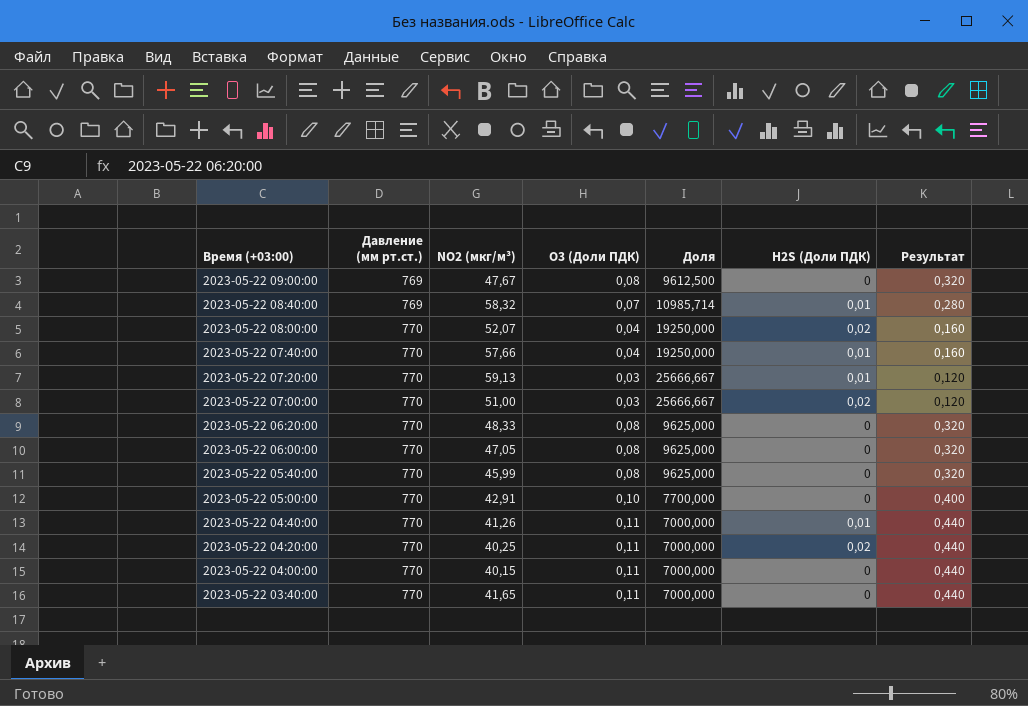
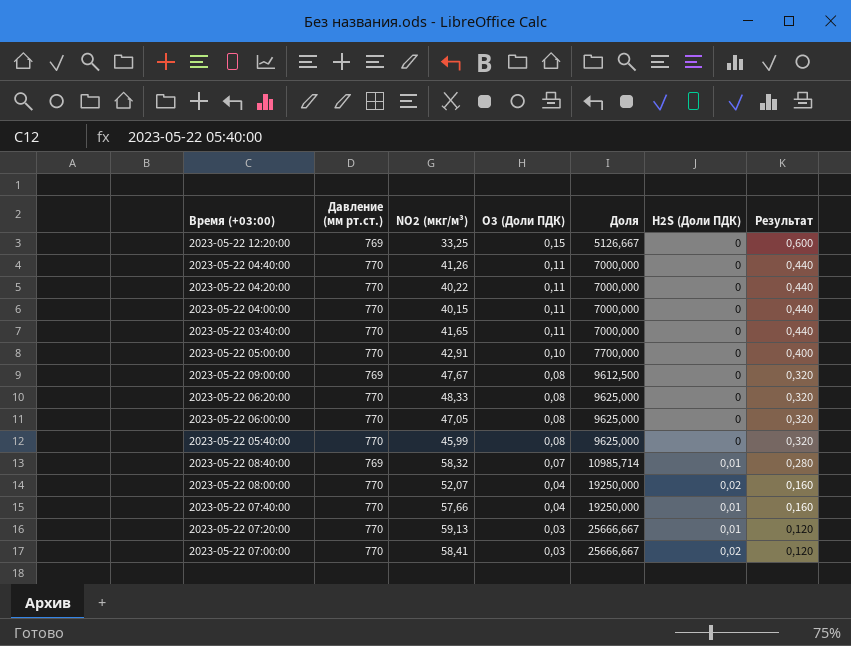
row order: Время (+03:00) descending -> O3 (Доли ПДК) descending
row 2023-05-22 12:20:00: none -> 769 | 33,25 | 0,15 | 5126,667 | 0 | 0,600
2023-05-22 04:40:00 | H2S (Доли ПДК): 0,01 -> 0
2023-05-22 04:20:00 | NO2 (мкг/м³): 40,25 -> 40,22
2023-05-22 04:20:00 | H2S (Доли ПДК): 0,02 -> 0
2023-05-22 07:00:00 | NO2 (мкг/м³): 51,00 -> 58,41

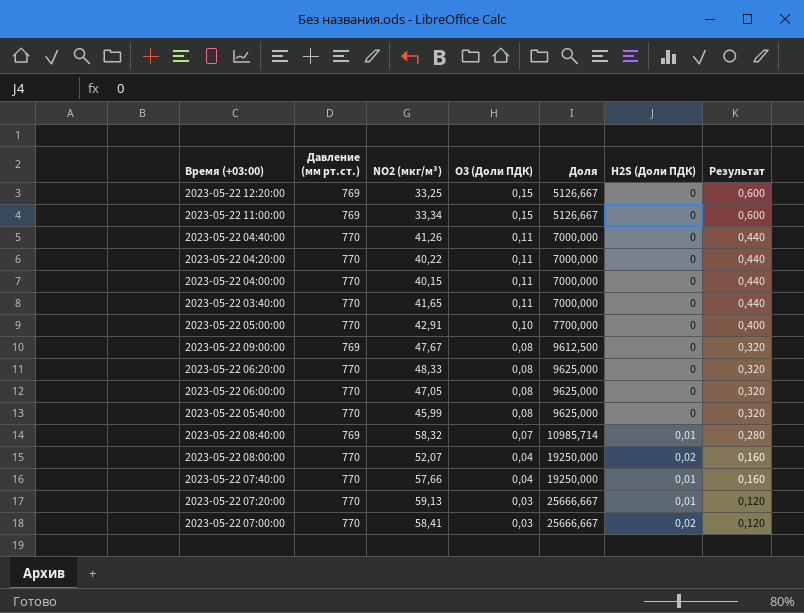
row 2023-05-22 11:00:00: none -> 769 | 33,34 | 0,15 | 5126,667 | 0 | 0,600

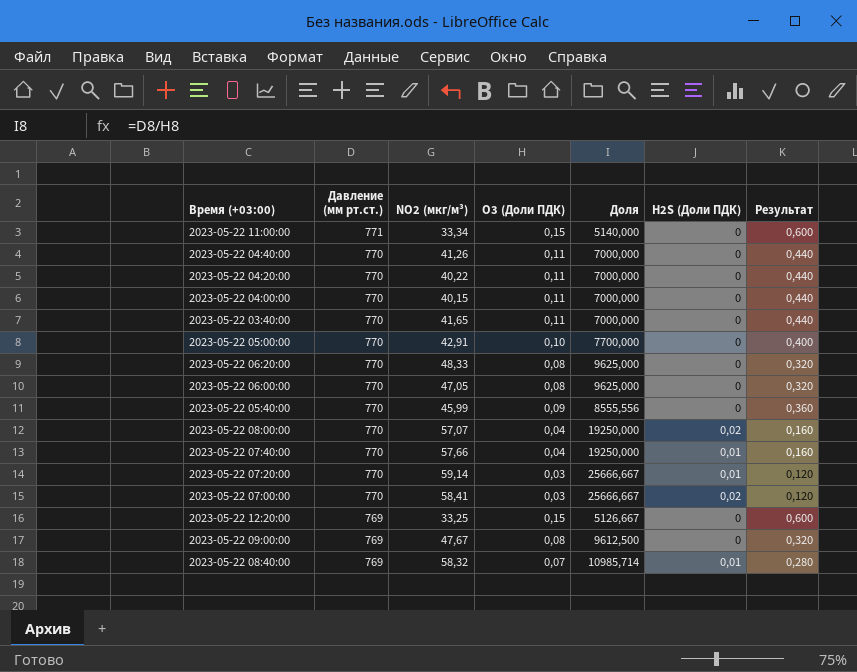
row order: O3 (Доли ПДК) descending -> Давление (мм рт.ст.) descending
2023-05-22 11:00:00 | Давление (мм рт.ст.): 769 -> 771
2023-05-22 11:00:00 | Доля: 5126,667 -> 5140,000
2023-05-22 05:40:00 | O3 (Доли ПДК): 0,08 -> 0,09
2023-05-22 05:40:00 | Доля: 9625,000 -> 8555,556
2023-05-22 05:40:00 | Результат: 0,320 -> 0,360
2023-05-22 08:00:00 | NO2 (мкг/м³): 52,07 -> 57,07
2023-05-22 07:20:00 | NO2 (мкг/м³): 59,13 -> 59,14

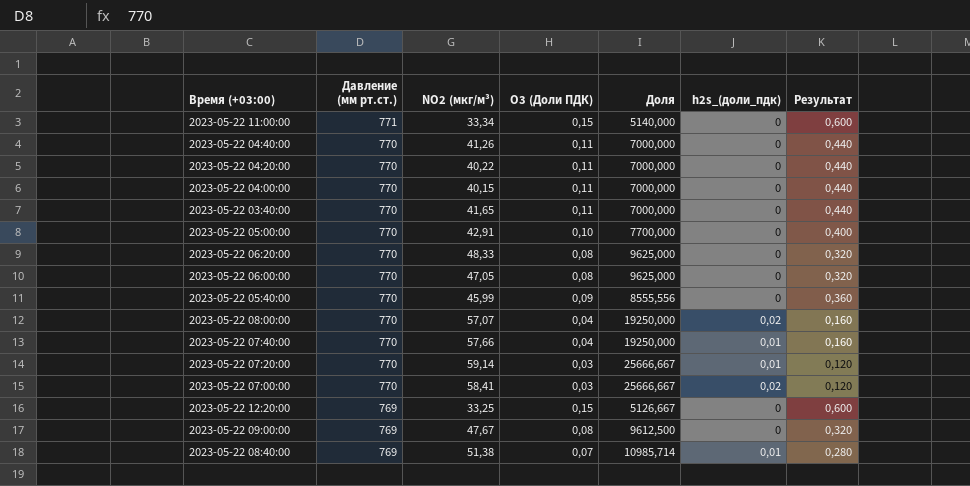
column name: H2S (Доли ПДК) -> h2s_(доли_пдк)
2023-05-22 08:40:00 | NO2 (мкг/м³): 58,32 -> 51,38

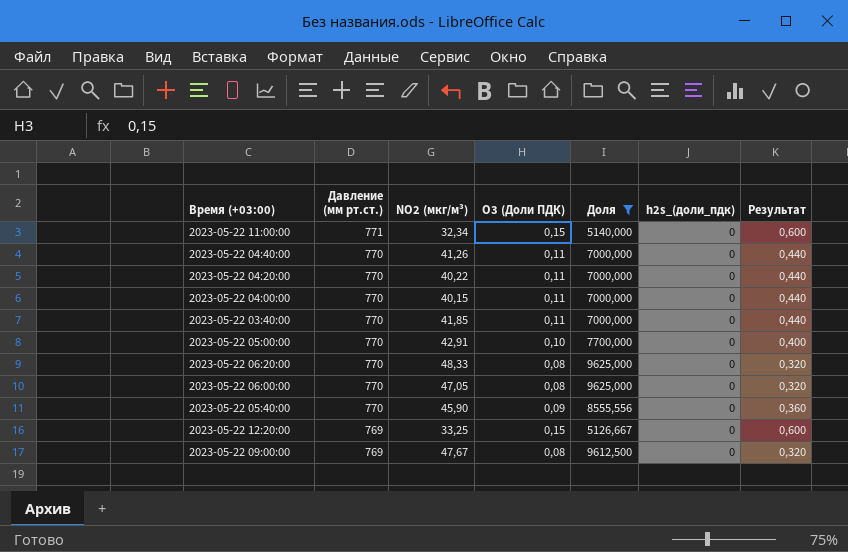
filter: none -> Доля <= 9625,000
2023-05-22 11:00:00 | NO2 (мкг/м³): 33,34 -> 32,34
2023-05-22 03:40:00 | NO2 (мкг/м³): 41,65 -> 41,85
2023-05-22 05:40:00 | NO2 (мкг/м³): 45,99 -> 45,90

